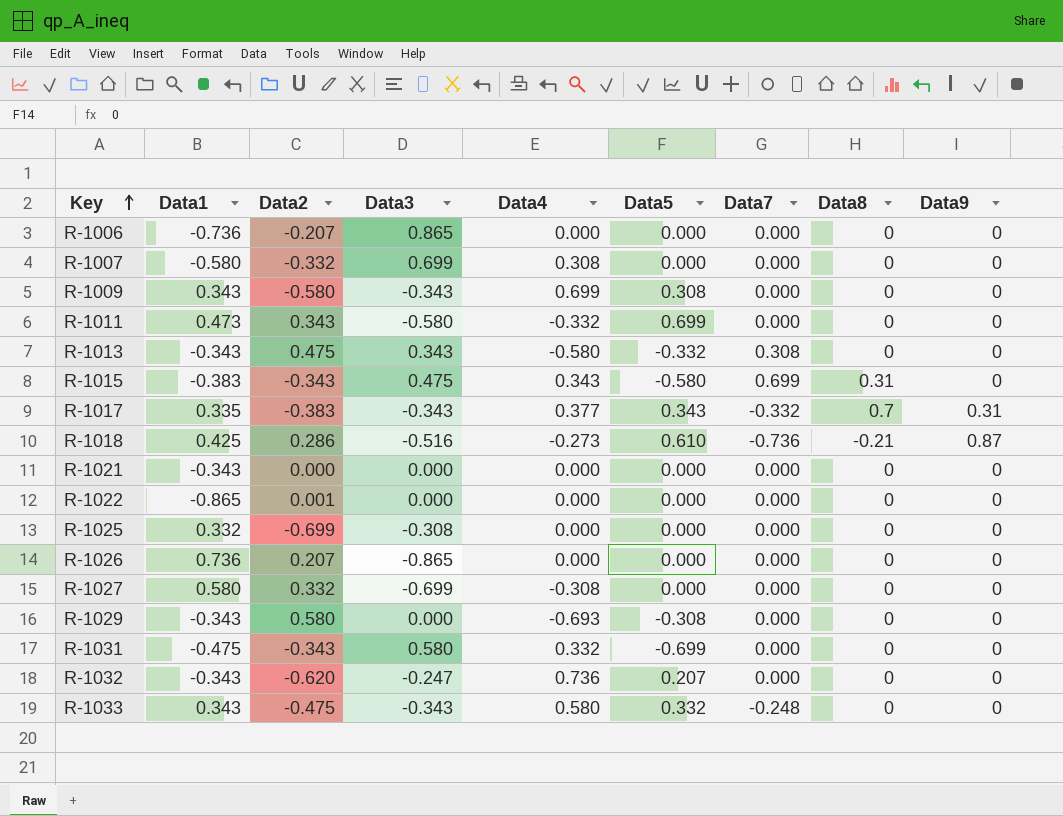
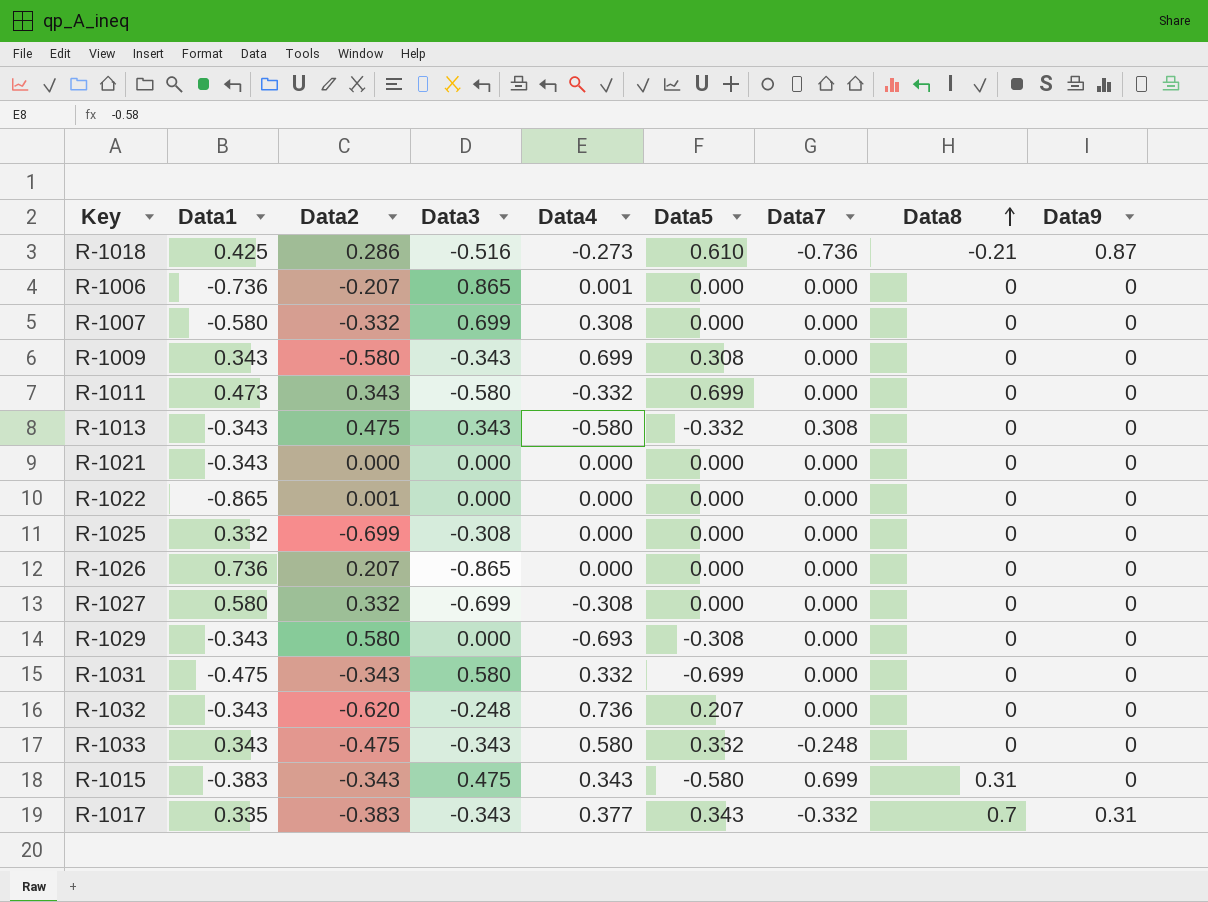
row order: Key ascending -> Data8 ascending
R-1006 | Data4: 0.000 -> 0.001
R-1032 | Data3: -0.247 -> -0.248

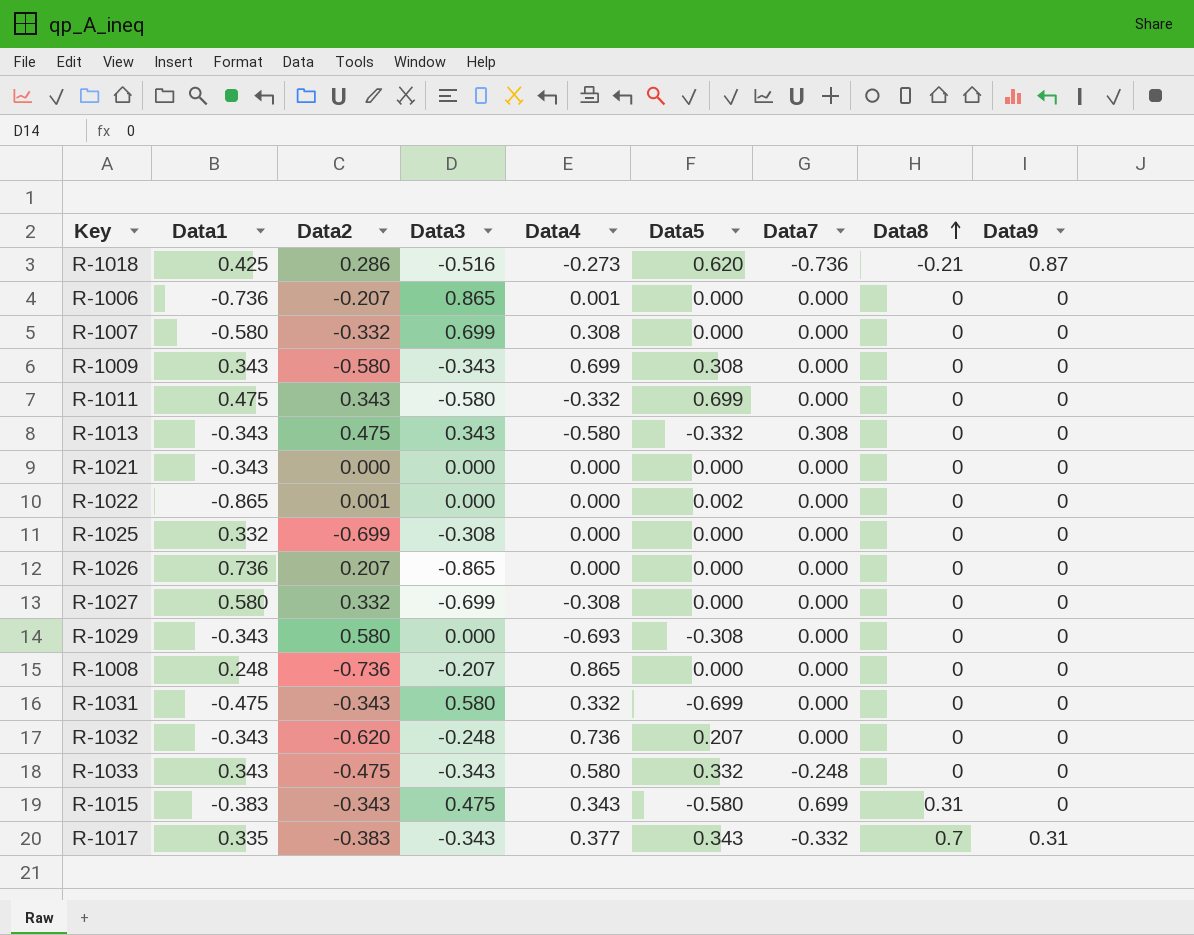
R-1018 | Data5: 0.610 -> 0.620
R-1011 | Data1: 0.473 -> 0.475
R-1022 | Data5: 0.000 -> 0.002
row R-1008: none -> 0.248 | -0.736 | -0.207 | 0.865 | 0.000 | 0.000 | 0 | 0

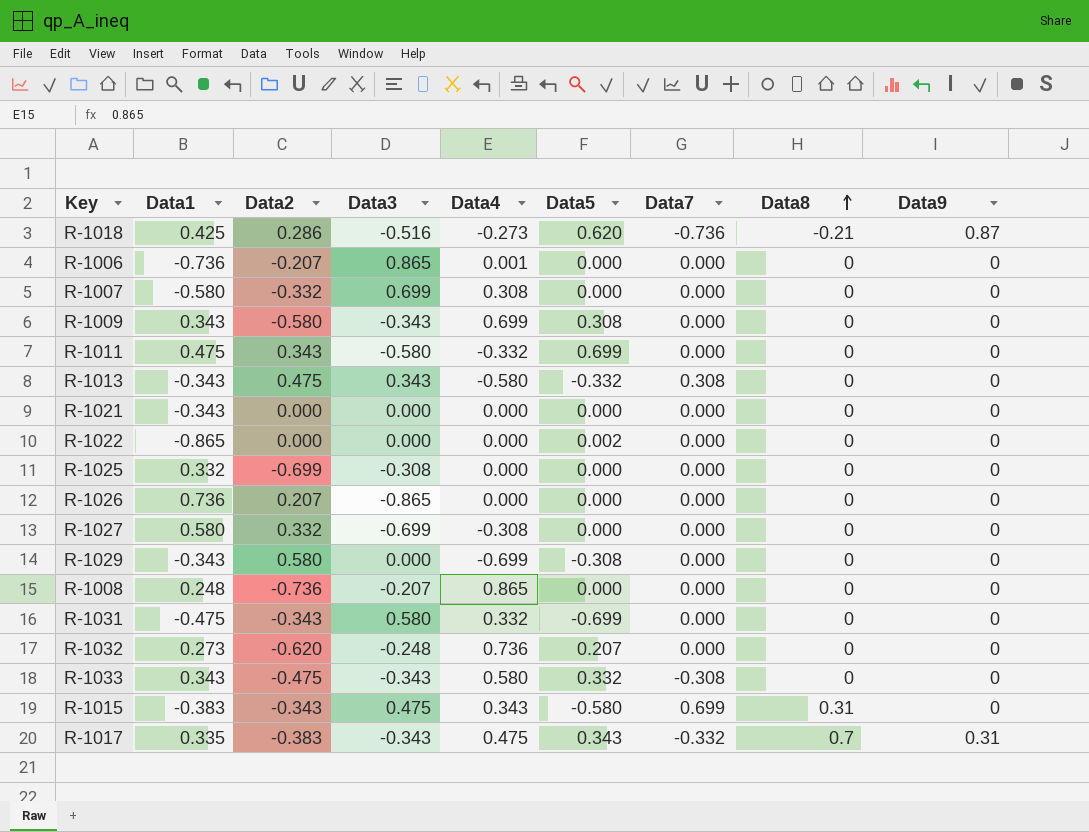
R-1022 | Data2: 0.001 -> 0.000
R-1029 | Data4: -0.693 -> -0.699
R-1032 | Data1: -0.343 -> 0.273
R-1033 | Data7: -0.248 -> -0.308
R-1017 | Data4: 0.377 -> 0.475

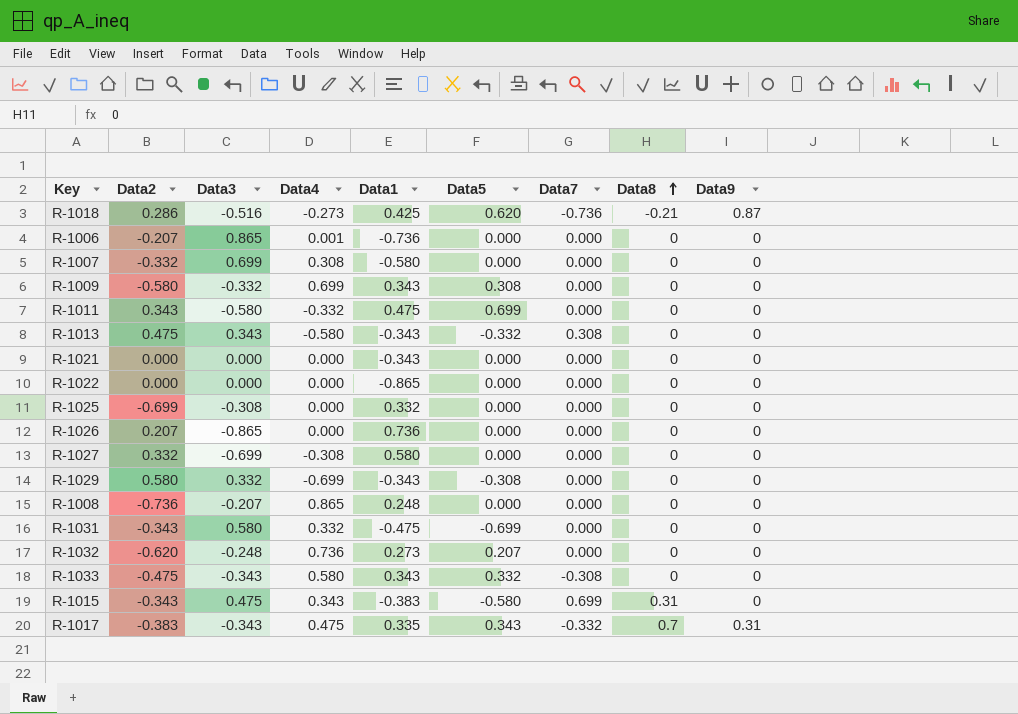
column Data1 | position: 2 -> 5
R-1009 | Data3: -0.343 -> -0.332
R-1022 | Data5: 0.002 -> 0.000
R-1029 | Data3: 0.000 -> 0.332

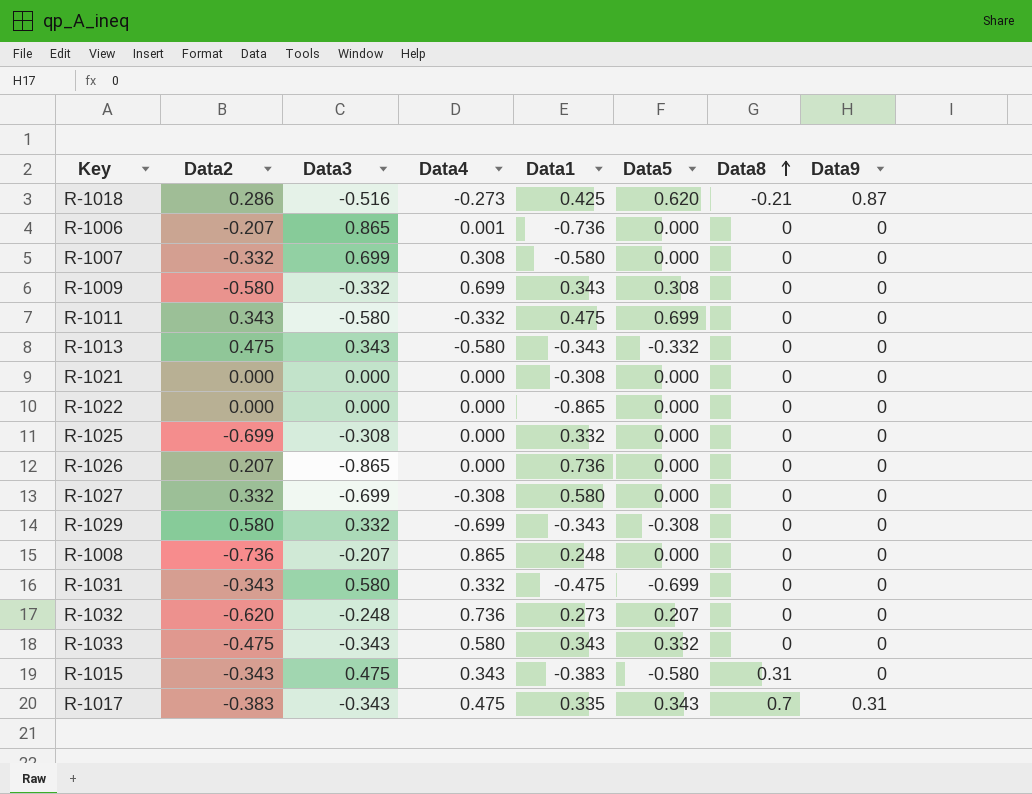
column Data7 | position: 7 -> none
R-1021 | Data1: -0.343 -> -0.308

